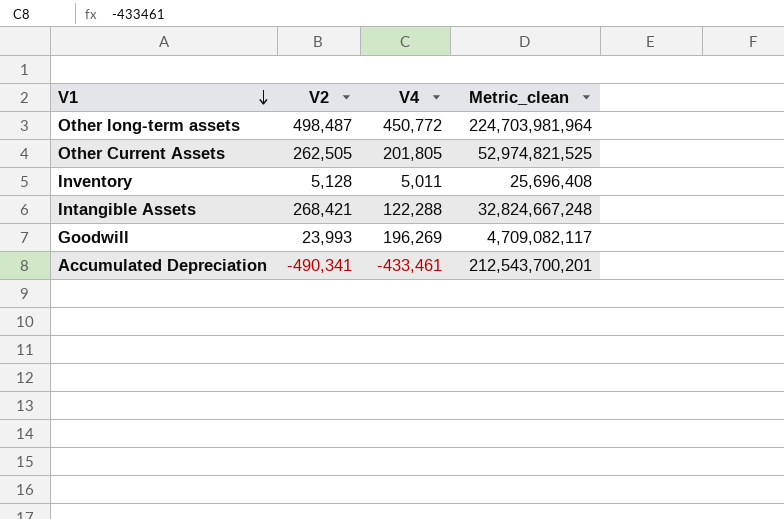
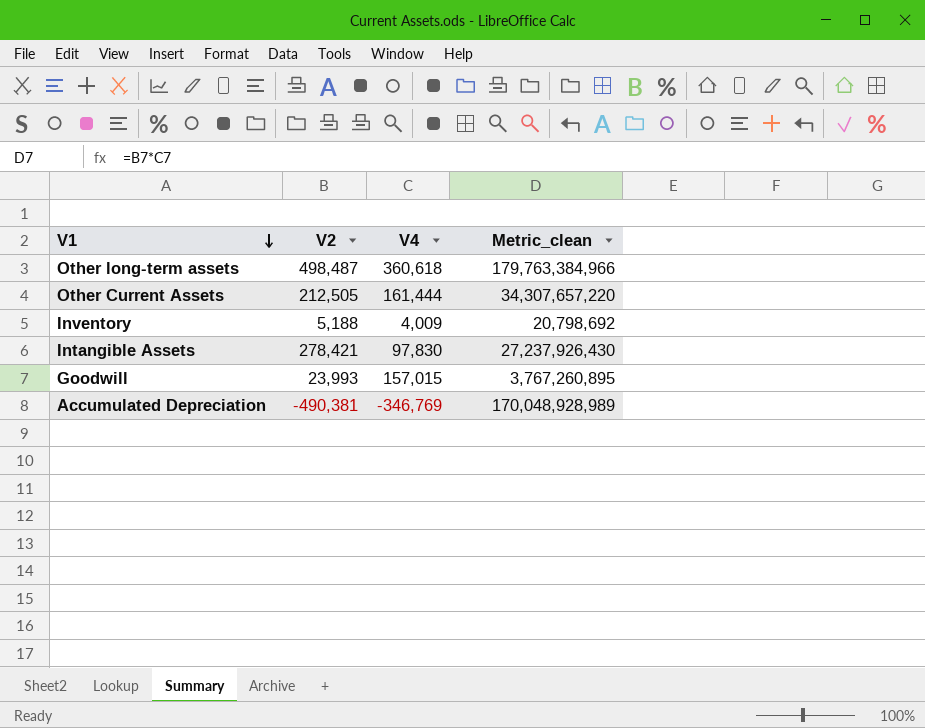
Other long-term assets | V4: 450,772 -> 360,618
Other long-term assets | Metric_clean: 224,703,981,964 -> 179,763,384,966
Other Current Assets | V2: 262,505 -> 212,505
Other Current Assets | V4: 201,805 -> 161,444
Other Current Assets | Metric_clean: 52,974,821,525 -> 34,307,657,220
Inventory | V2: 5,128 -> 5,188
Inventory | V4: 5,011 -> 4,009
Inventory | Metric_clean: 25,696,408 -> 20,798,692
Intangible Assets | V2: 268,421 -> 278,421
Intangible Assets | V4: 122,288 -> 97,830
Intangible Assets | Metric_clean: 32,824,667,248 -> 27,237,926,430
Goodwill | V4: 196,269 -> 157,015
Goodwill | Metric_clean: 4,709,082,117 -> 3,767,260,895
Accumulated Depreciation | V2: -490,341 -> -490,381
Accumulated Depreciation | V4: -433,461 -> -346,769
Accumulated Depreciation | Metric_clean: 212,543,700,201 -> 170,048,928,989

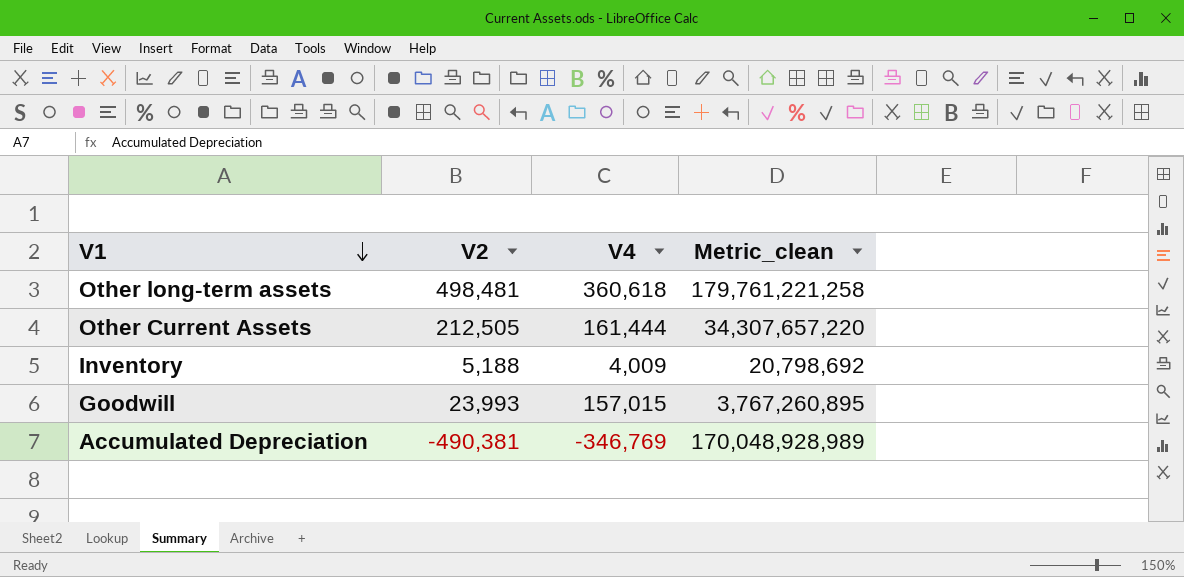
row Intangible Assets: 278,421 | 97,830 | 27,237,926,430 -> none
Other long-term assets | V2: 498,487 -> 498,481
Other long-term assets | Metric_clean: 179,763,384,966 -> 179,761,221,258

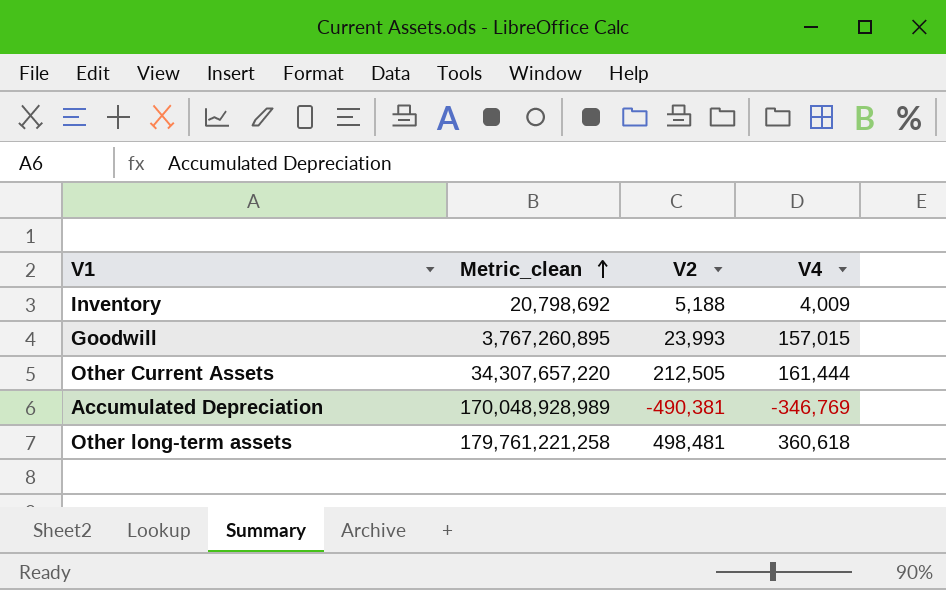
row order: V1 descending -> Metric_clean ascending
column Metric_clean | position: 4 -> 2

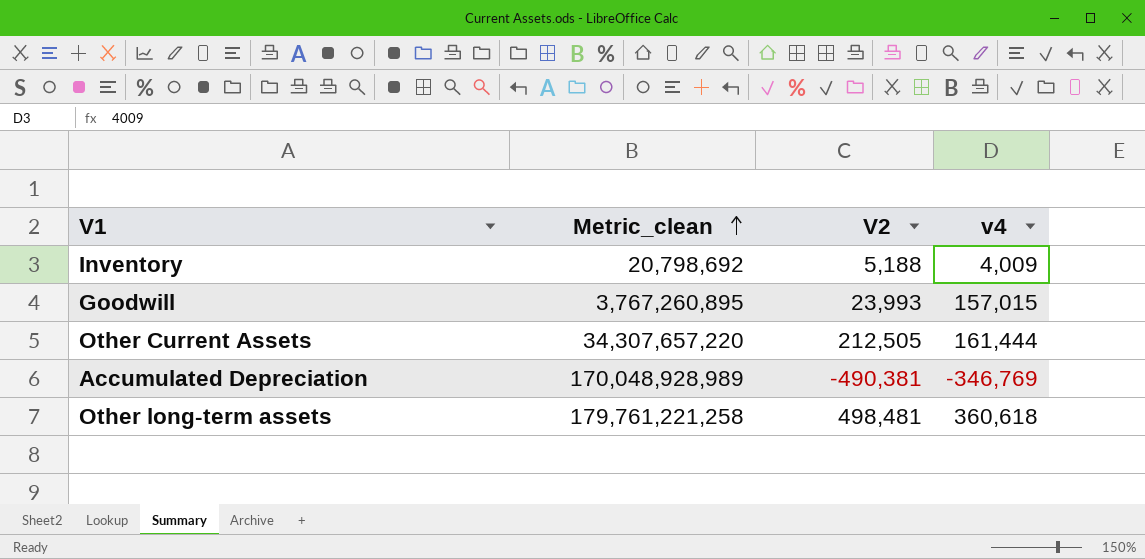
column name: V4 -> v4

